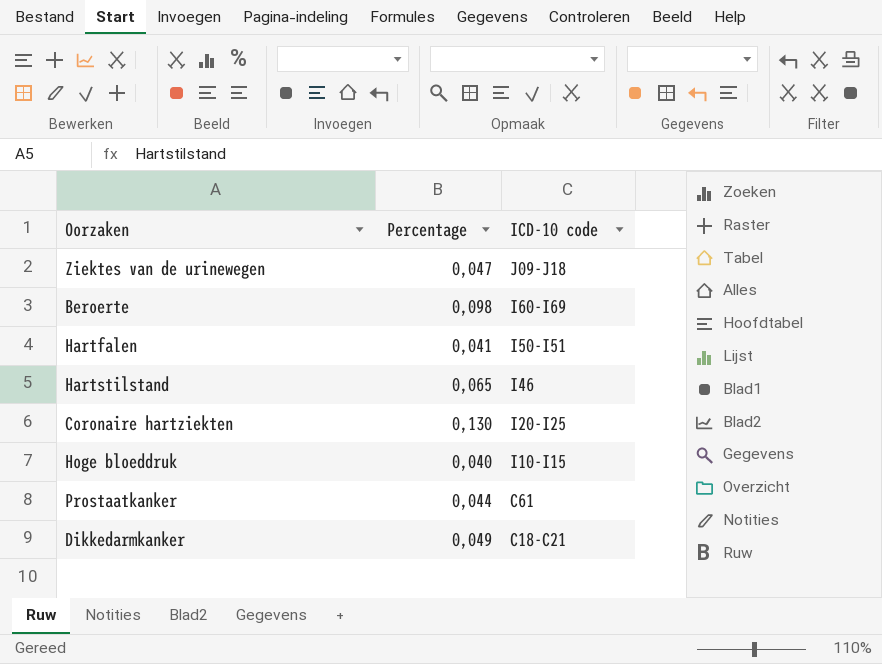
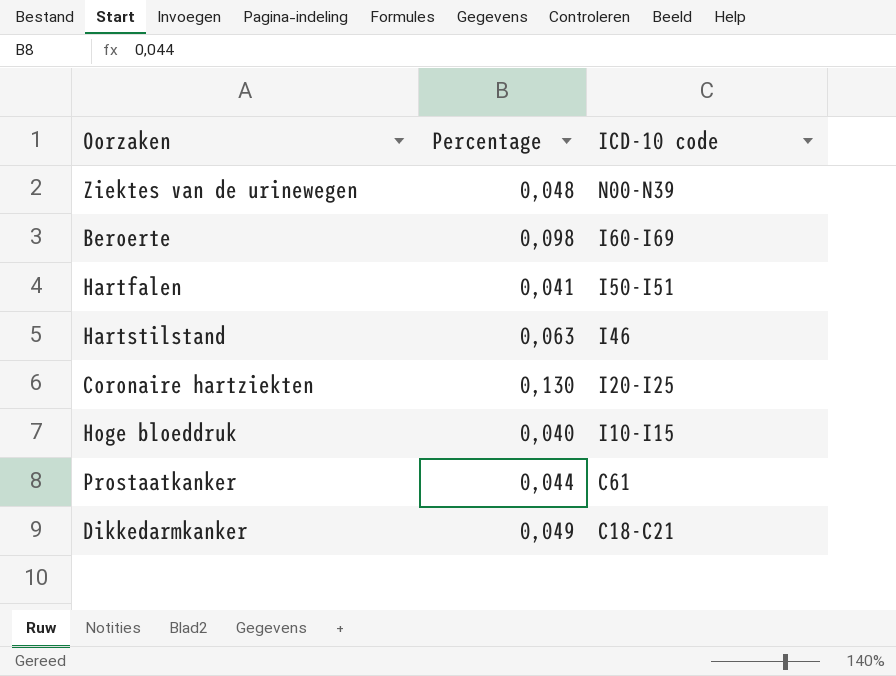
Ziektes van de urinewegen | Percentage: 0,047 -> 0,048
Ziektes van de urinewegen | ICD-10 code: J09-J18 -> N00-N39
Hartstilstand | Percentage: 0,065 -> 0,063

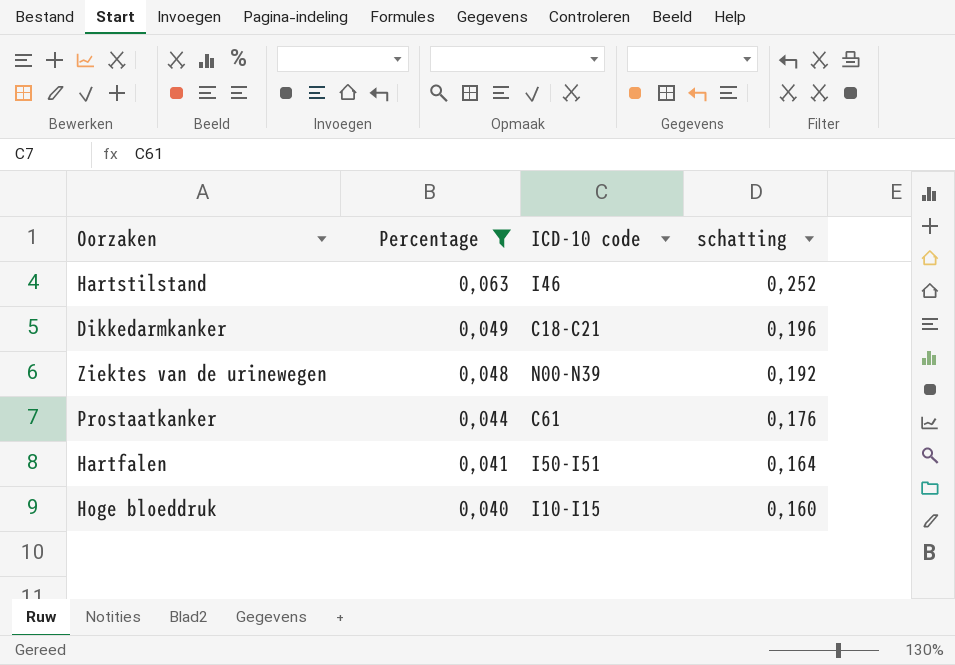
filter: none -> Percentage <= 0,063
row order: ICD-10 code descending -> Percentage descending
column schatting | formula: none -> [Percentage] * 4

